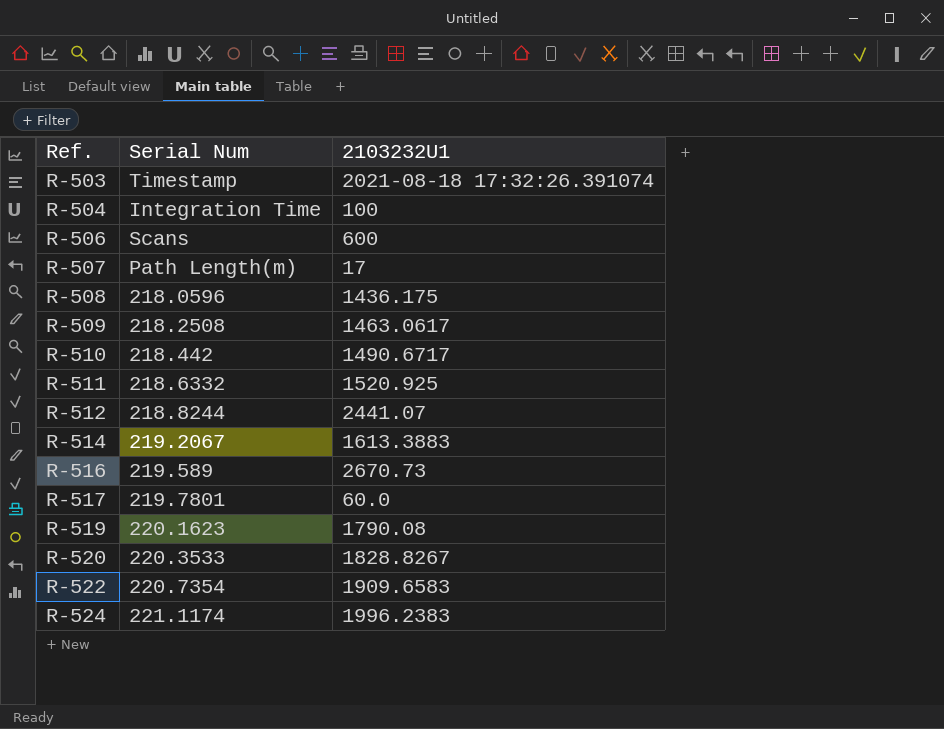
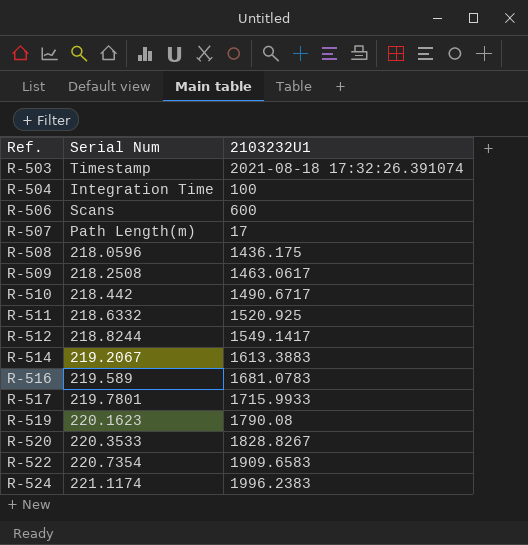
R-512 | 2103232U1: 2441.07 -> 1549.1417
R-516 | 2103232U1: 2670.73 -> 1681.0783
R-517 | 2103232U1: 60.0 -> 1715.9933

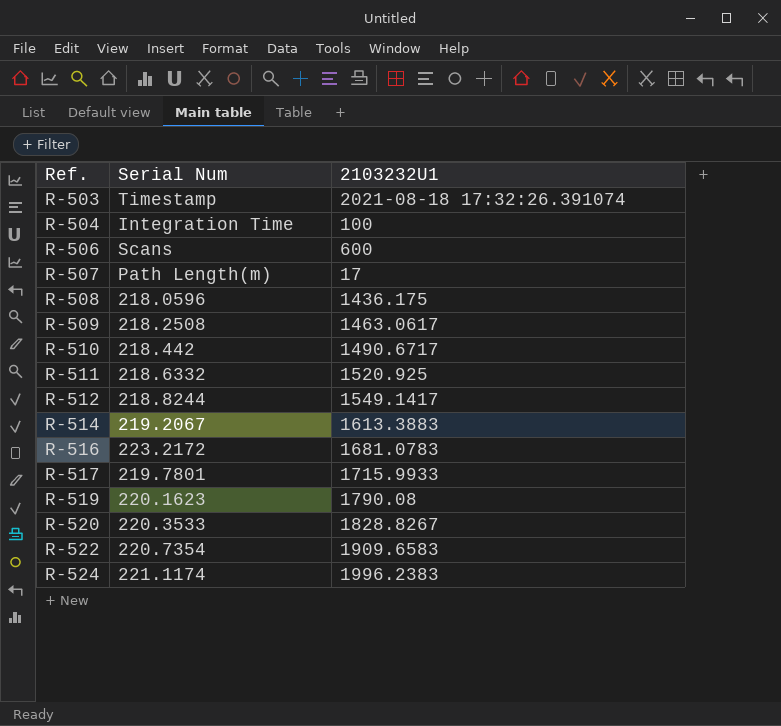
R-516 | Serial Num: 219.589 -> 223.2172

